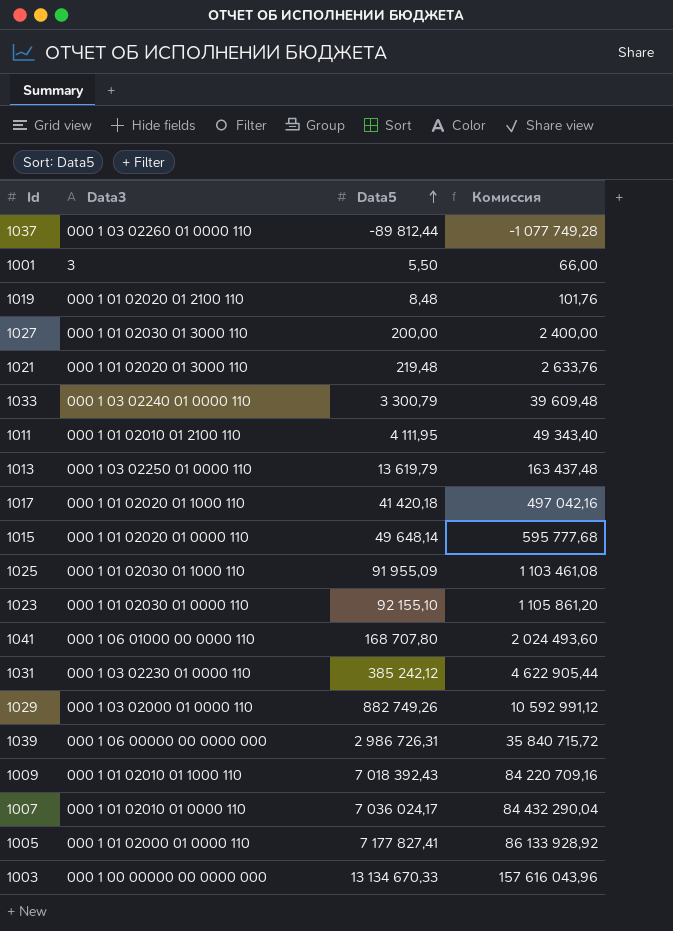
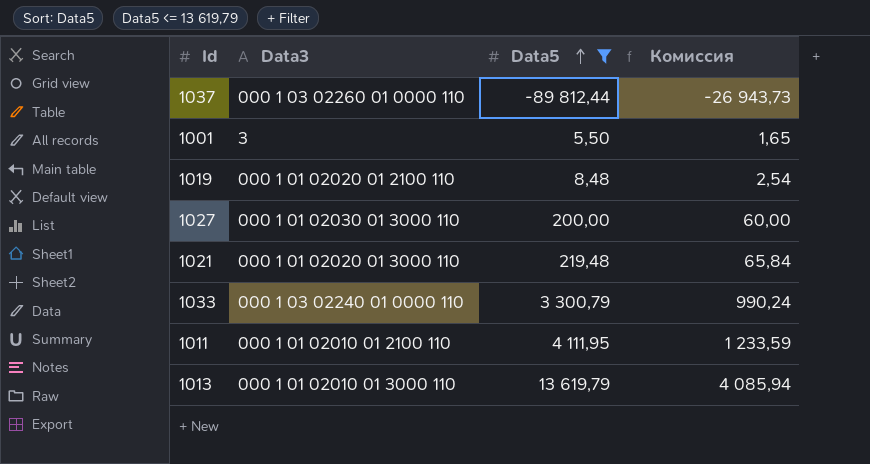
filter: none -> Data5 <= 13 619,79
column Комиссия | formula: [Data5] * 12 -> [Data5] * 0,3
1013 | Data3: 000 1 03 02250 01 0000 110 -> 000 1 01 02010 01 3000 110

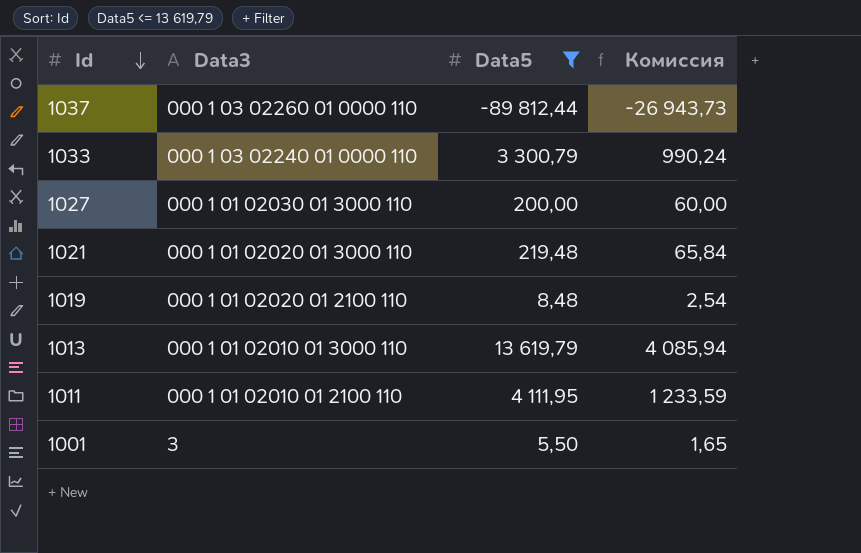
row order: Data5 ascending -> Id descending

